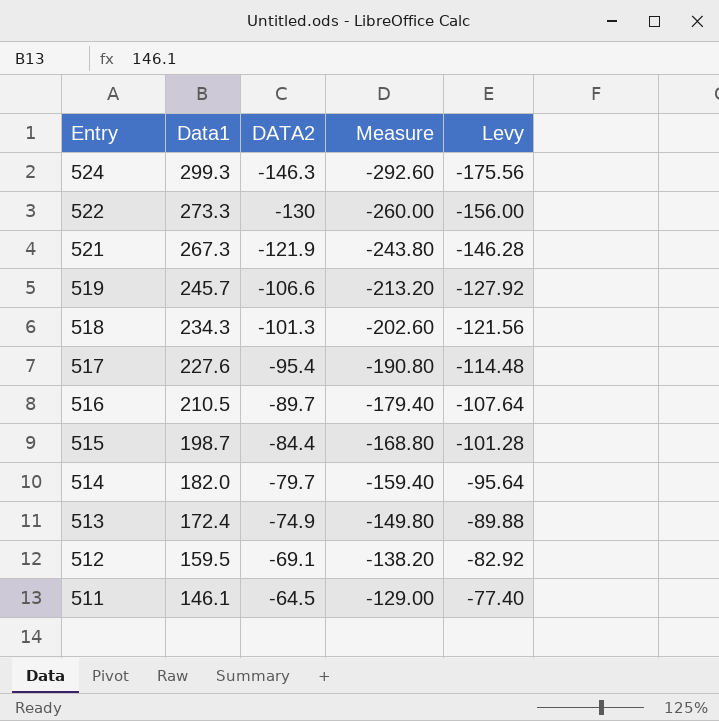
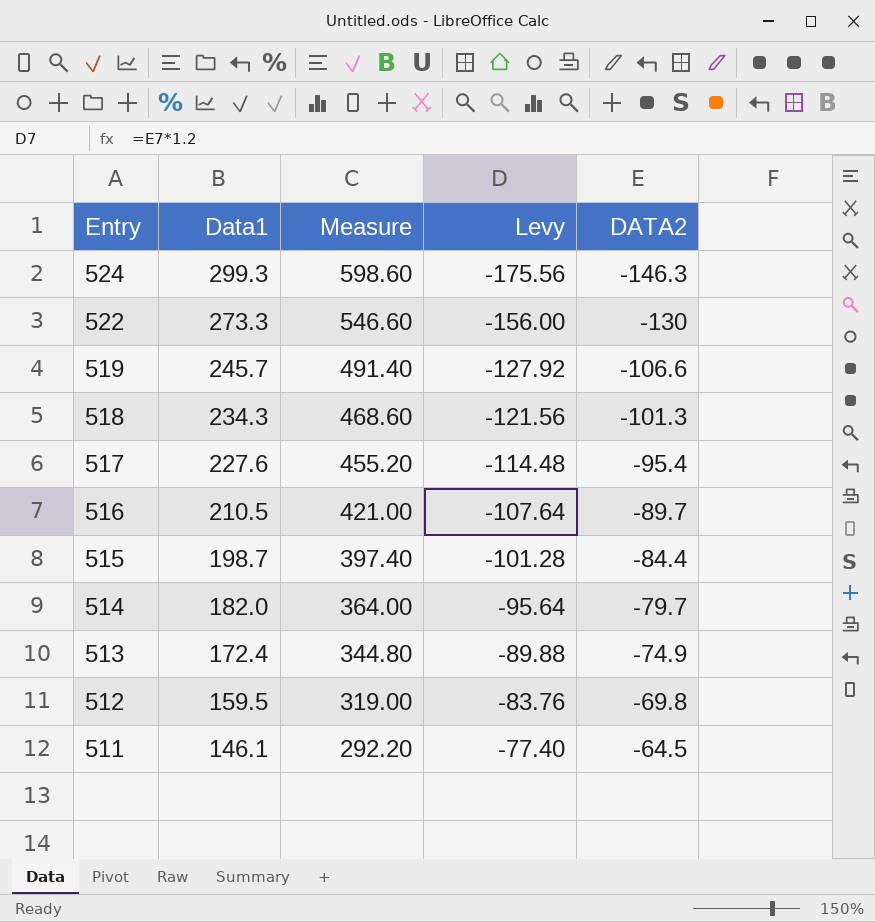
column Measure | formula: [DATA2] * 2 -> [Data1] * 2
column DATA2 | position: 3 -> 5
row 521: 267.3 | -121.9 | -243.80 | -146.28 -> none
512 | Levy: -82.92 -> -83.76
512 | DATA2: -69.1 -> -69.8

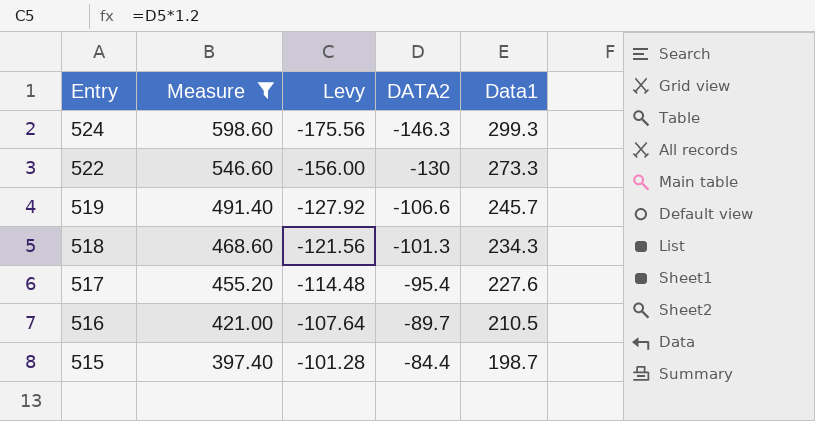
filter: none -> Measure >= 397.40
column Data1 | position: 2 -> 5

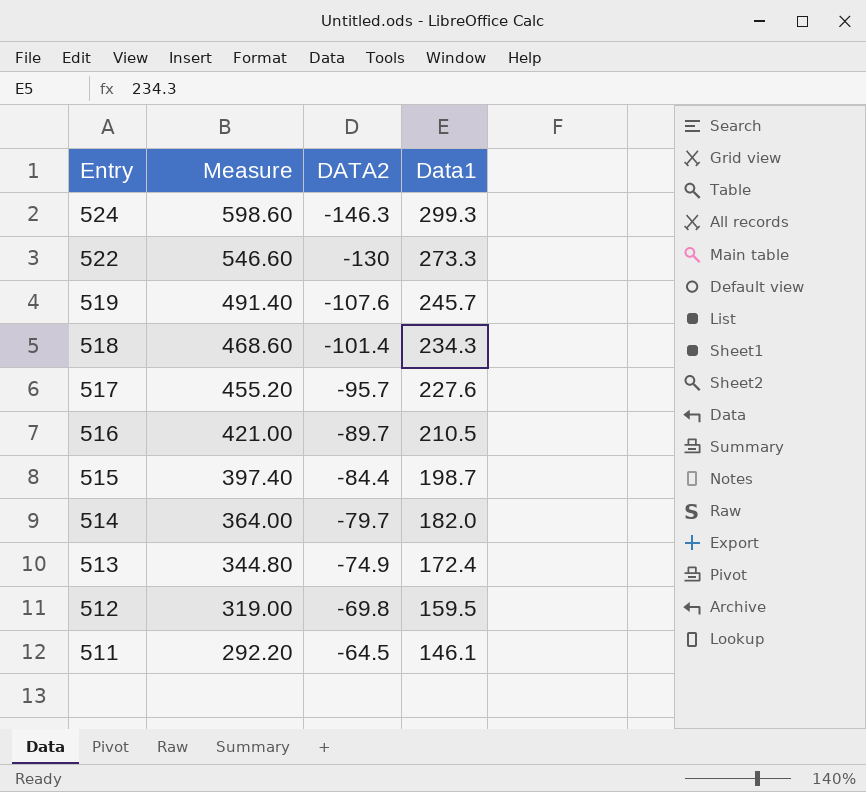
filter: Measure >= 397.40 -> none
column Levy | formula: [DATA2] * 1.2 -> none
519 | DATA2: -106.6 -> -107.6
518 | DATA2: -101.3 -> -101.4
517 | DATA2: -95.4 -> -95.7

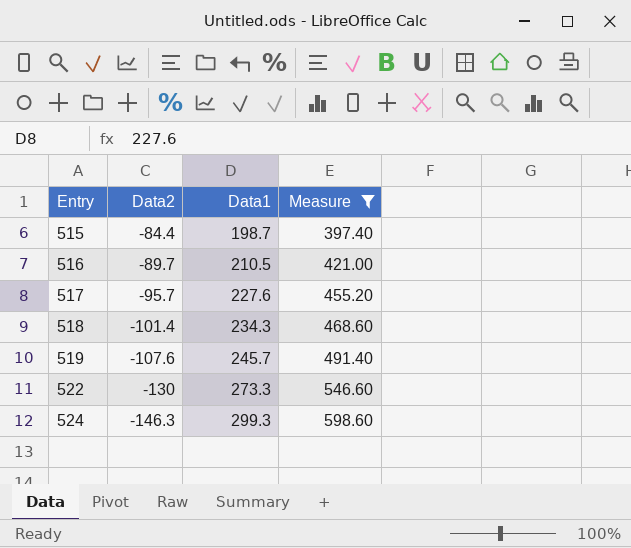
filter: none -> Measure >= 397.40
row order: Entry descending -> Entry ascending
column name: DATA2 -> Data2
column Measure | position: 2 -> 4

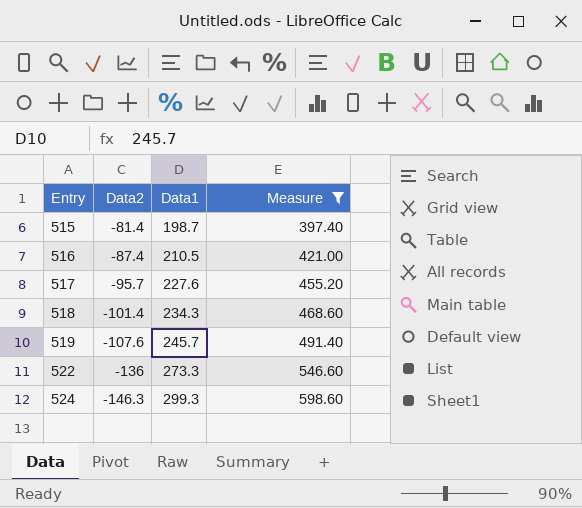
515 | Data2: -84.4 -> -81.4
516 | Data2: -89.7 -> -87.4
522 | Data2: -130 -> -136

